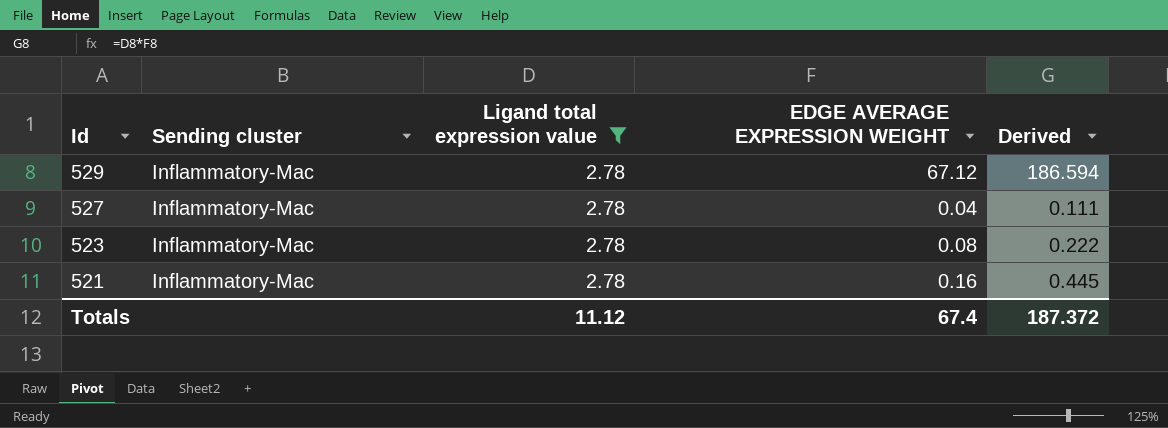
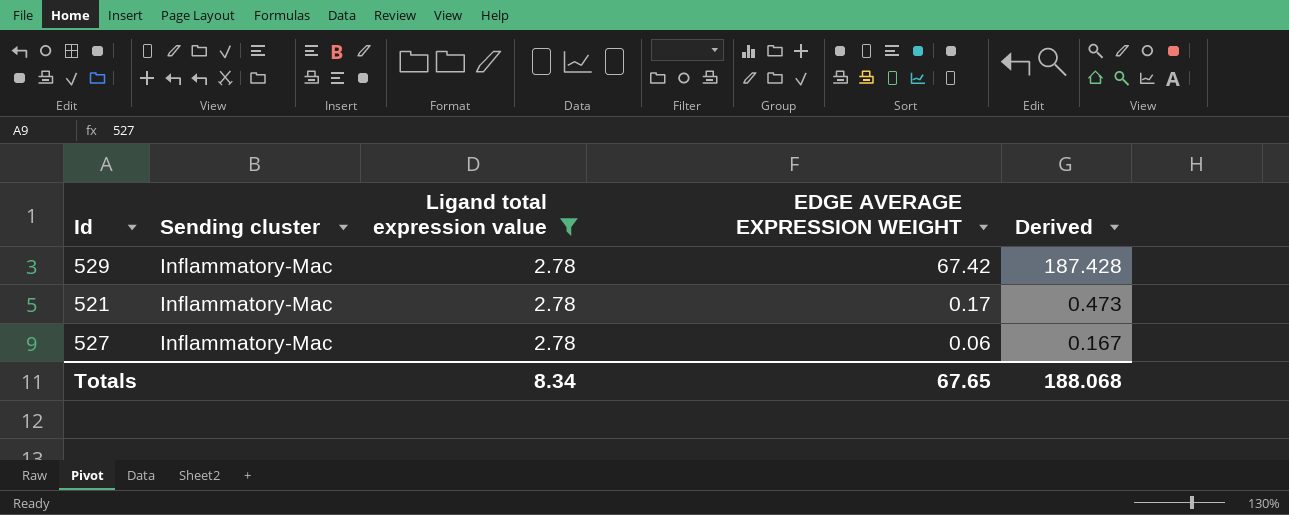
row order: Id descending -> EDGE AVERAGE EXPRESSION WEIGHT descending
row 523: Inflammatory-Mac | 2.78 | 0.08 | 0.222 -> none
529 | EDGE AVERAGE EXPRESSION WEIGHT: 67.12 -> 67.42
529 | Derived: 186.594 -> 187.428
521 | EDGE AVERAGE EXPRESSION WEIGHT: 0.16 -> 0.17
521 | Derived: 0.445 -> 0.473
527 | EDGE AVERAGE EXPRESSION WEIGHT: 0.04 -> 0.06
527 | Derived: 0.111 -> 0.167
Totals | Ligand total expression value: 11.12 -> 8.34
Totals | EDGE AVERAGE EXPRESSION WEIGHT: 67.4 -> 67.65
Totals | Derived: 187.372 -> 188.068

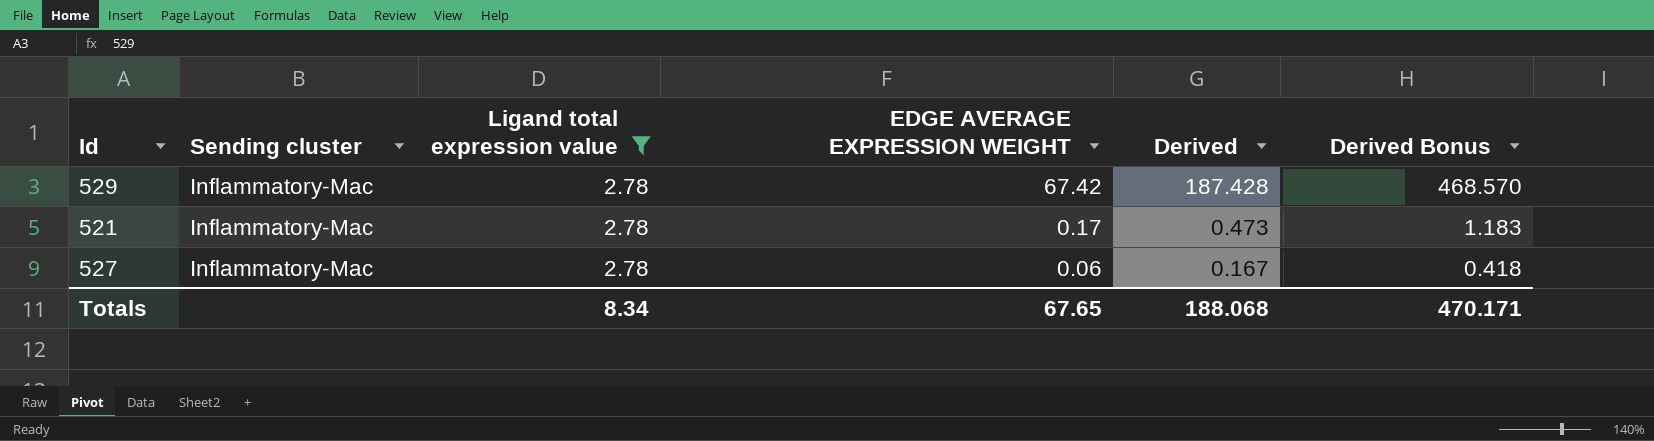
column Derived Bonus | formula: none -> [Derived] * 2.5

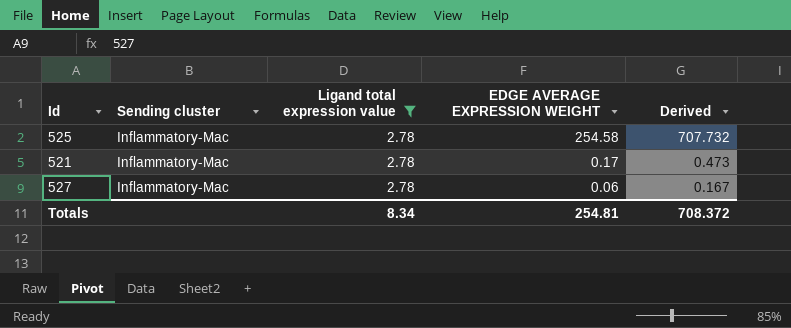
column Derived Bonus | formula: [Derived] * 2.5 -> none
row 529: Inflammatory-Mac | 2.78 | 67.42 | 187.428 | 468.570 -> none
row 525: none -> Inflammatory-Mac | 2.78 | 254.58 | 707.732
Totals | EDGE AVERAGE EXPRESSION WEIGHT: 67.65 -> 254.81
Totals | Derived: 188.068 -> 708.372

